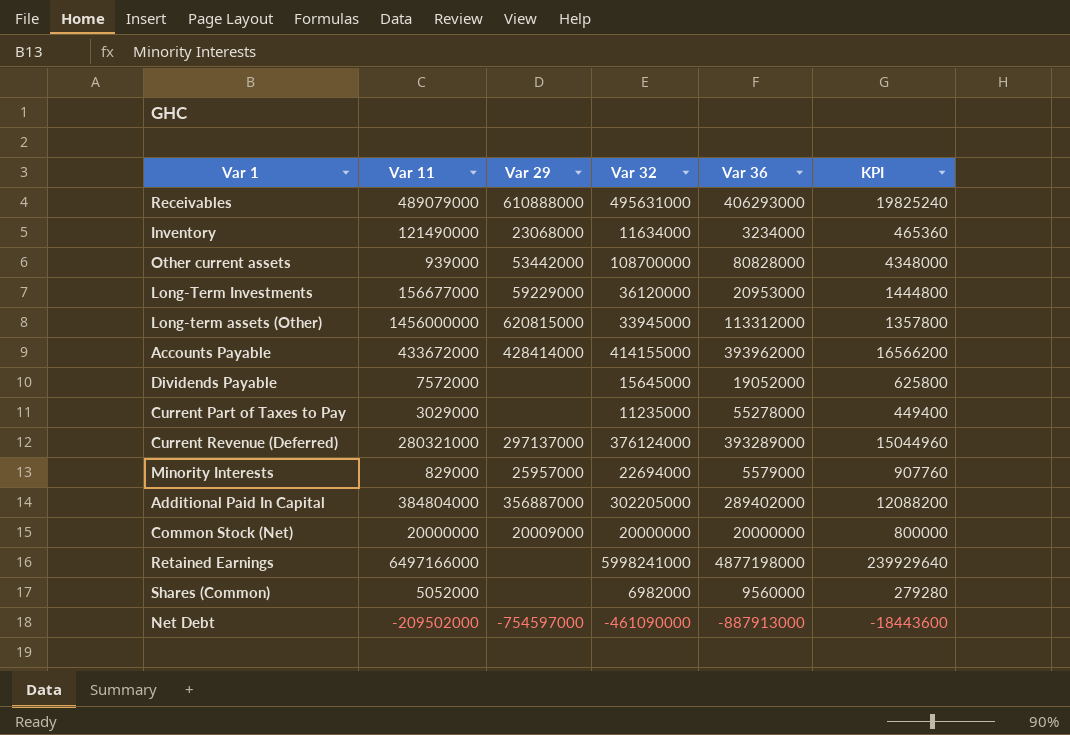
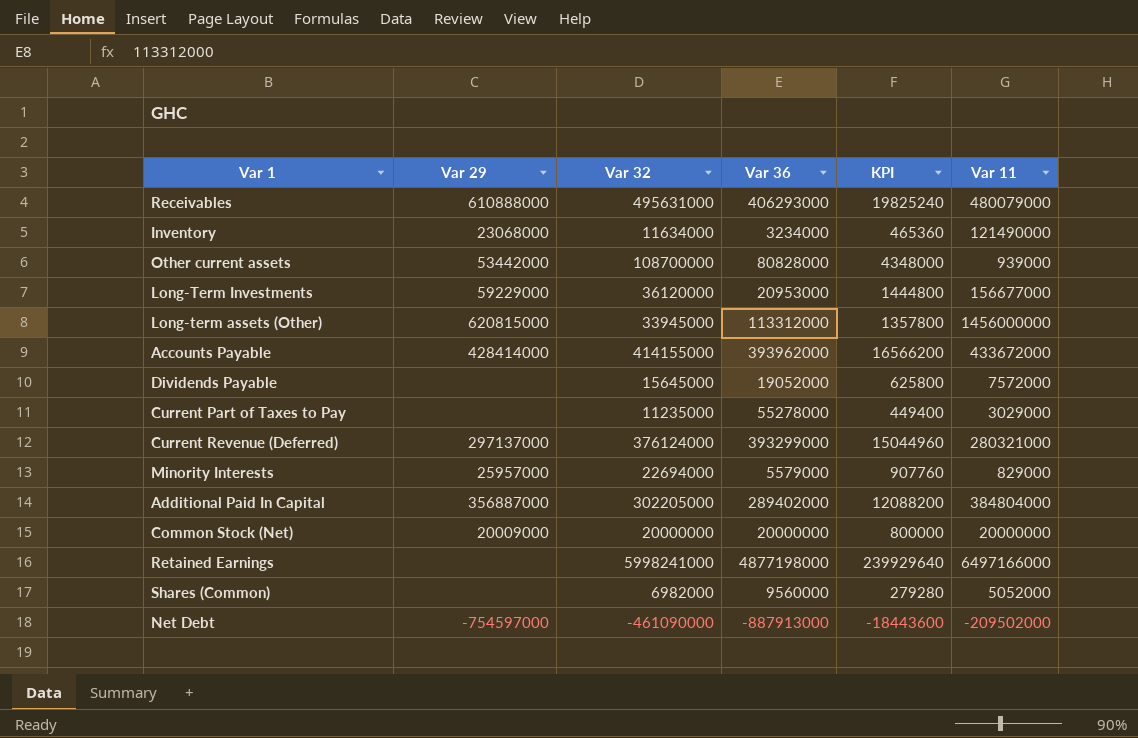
column Var 11 | position: 2 -> 6
Receivables | Var 11: 489079000 -> 480079000
Current Revenue (Deferred) | Var 36: 393289000 -> 393299000

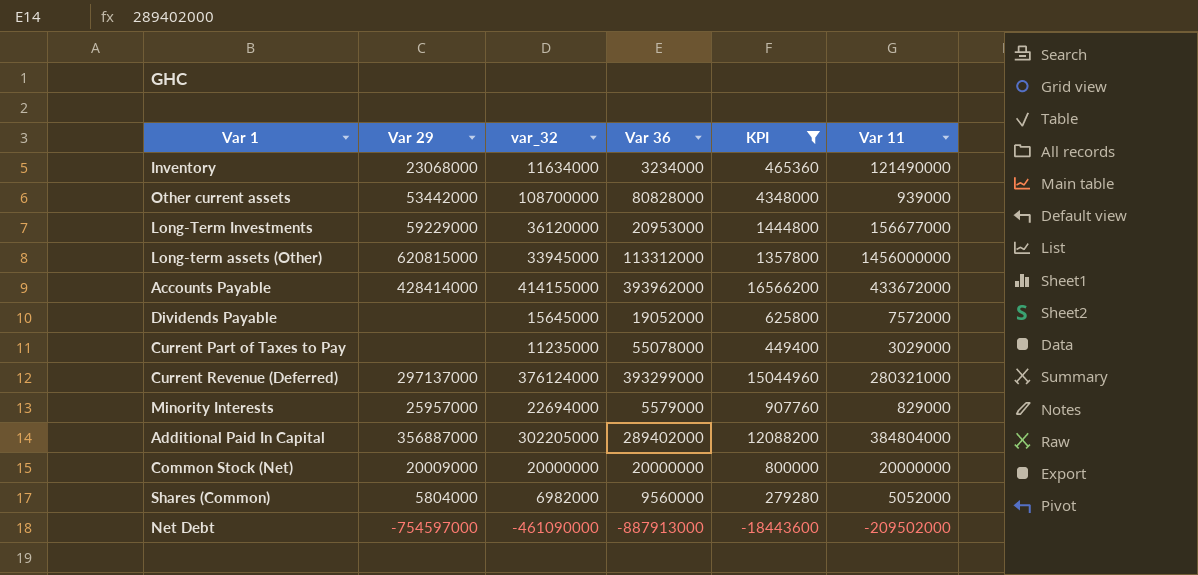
filter: none -> KPI <= 16566200
column name: Var 32 -> var_32
Current Part of Taxes to Pay | Var 36: 55278000 -> 55078000
Shares (Common) | Var 29: none -> 5804000

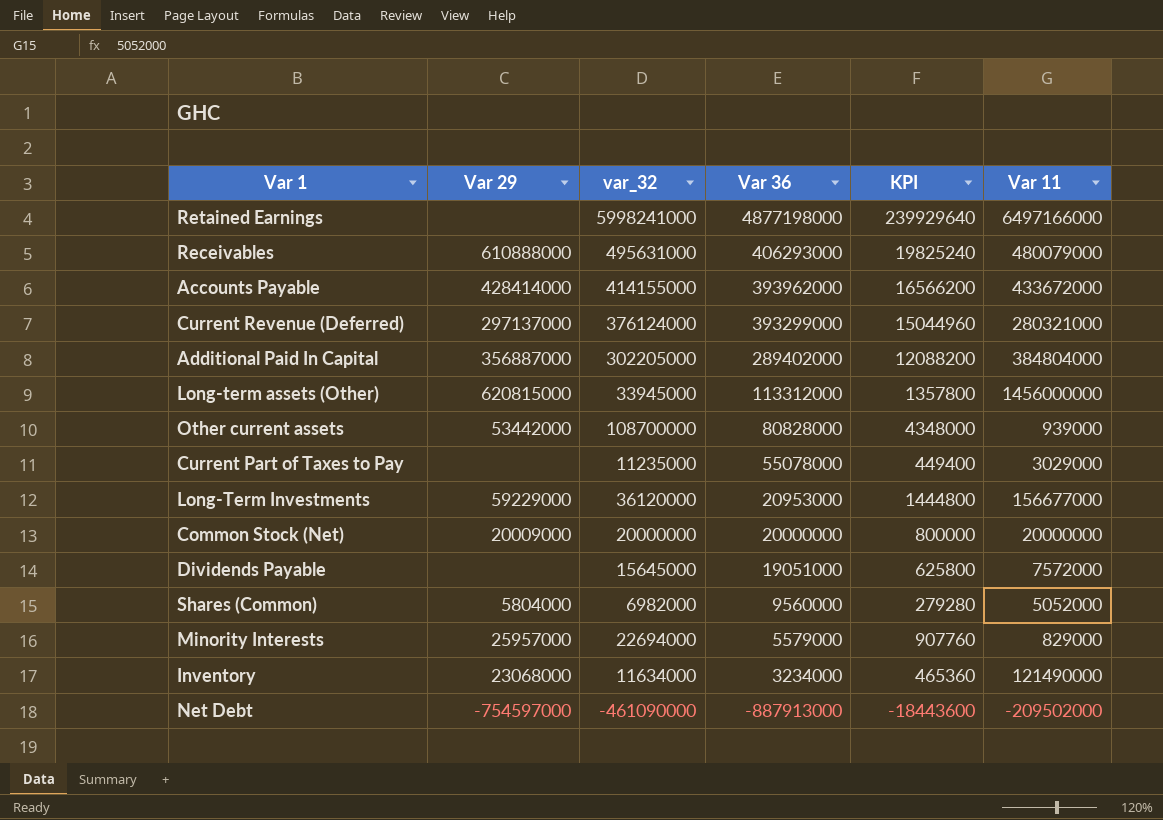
filter: KPI <= 16566200 -> none
row order: none -> Var 36 descending
Dividends Payable | Var 36: 19052000 -> 19051000

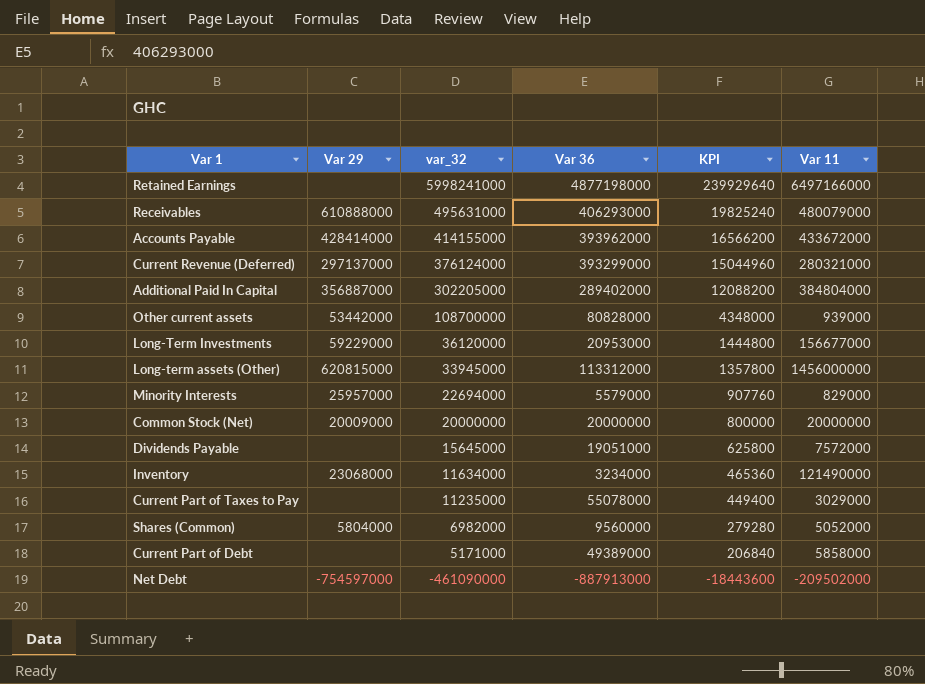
row order: Var 36 descending -> var_32 descending
row Current Part of Debt: none -> none | 5171000 | 49389000 | 206840 | 5858000

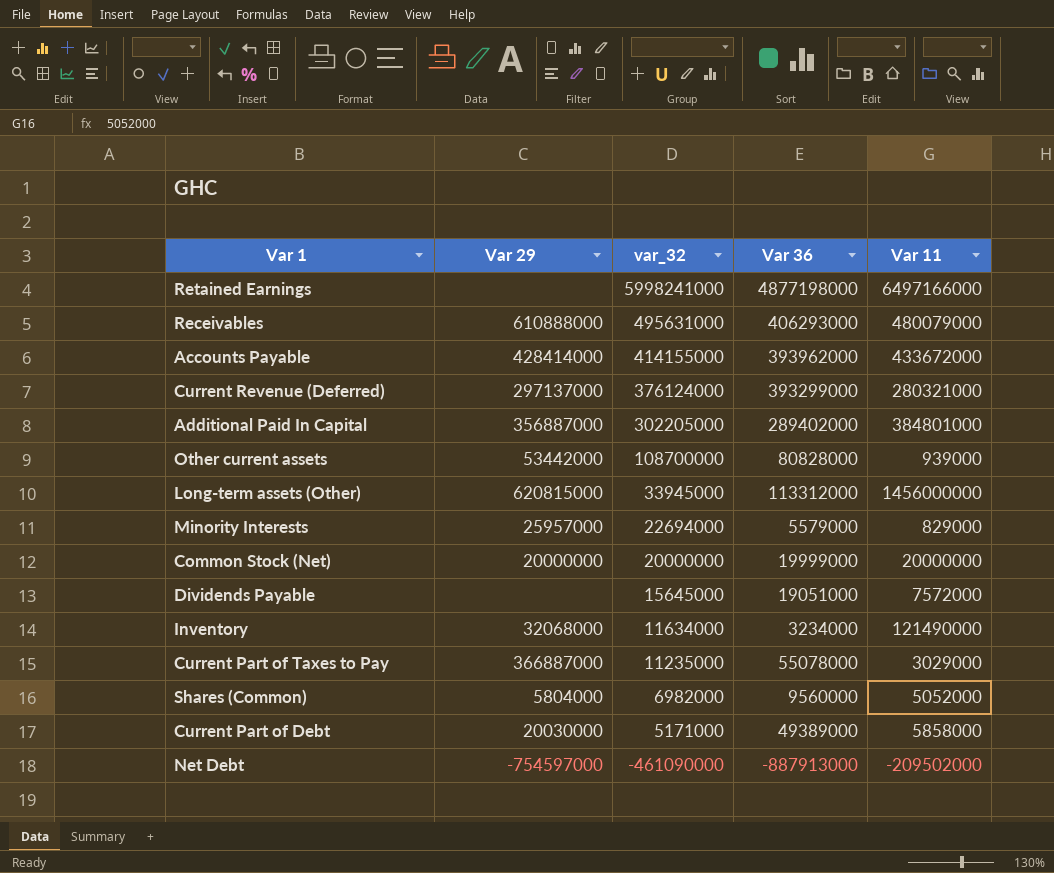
column KPI | formula: [var_32] * 0.04 -> none
row Long-Term Investments: 59229000 | 36120000 | 20953000 | 1444800 | 156677000 -> none
Additional Paid In Capital | Var 11: 384804000 -> 384801000
Common Stock (Net) | Var 29: 20009000 -> 20000000
Common Stock (Net) | Var 36: 20000000 -> 19999000
Inventory | Var 29: 23068000 -> 32068000
Current Part of Taxes to Pay | Var 29: none -> 366887000
Current Part of Debt | Var 29: none -> 20030000

